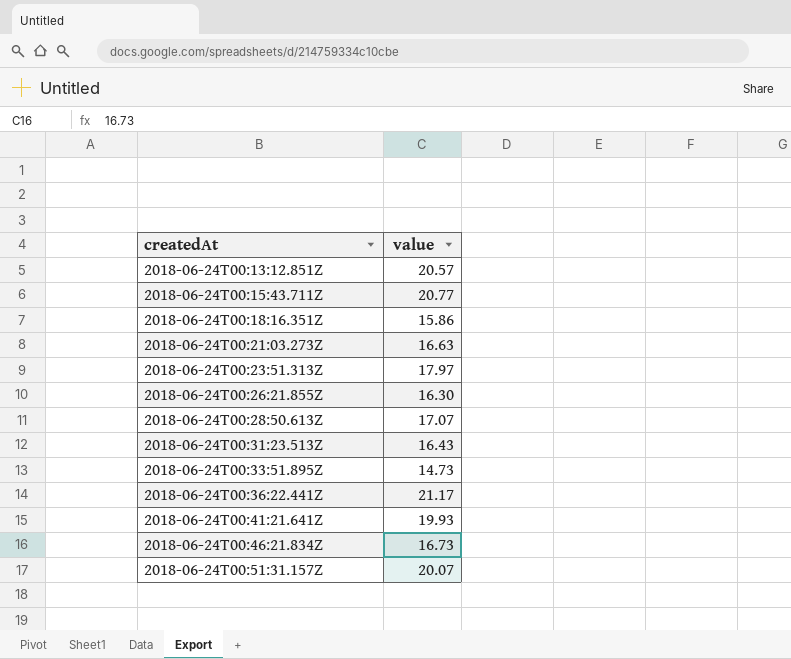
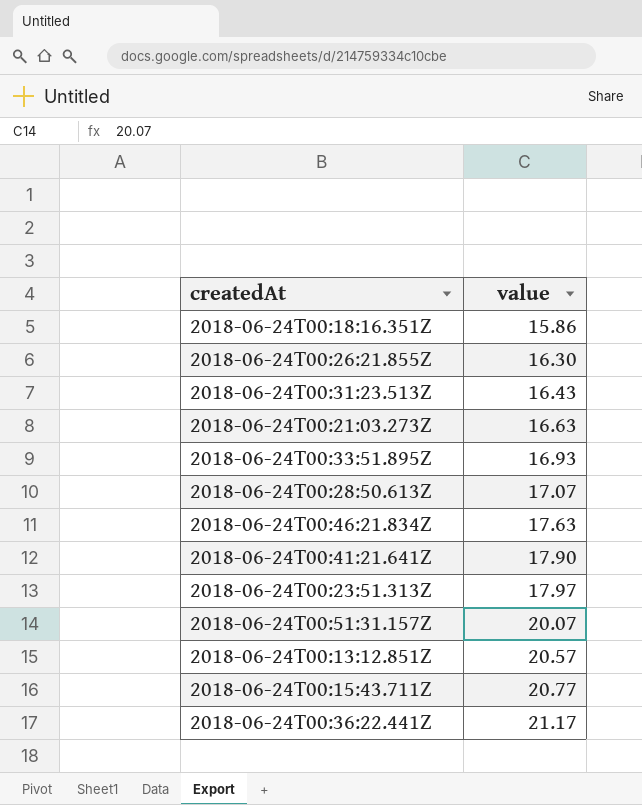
row order: createdAt ascending -> value ascending
2018-06-24T00:33:51.895Z | value: 14.73 -> 16.93
2018-06-24T00:46:21.834Z | value: 16.73 -> 17.63
2018-06-24T00:41:21.641Z | value: 19.93 -> 17.90

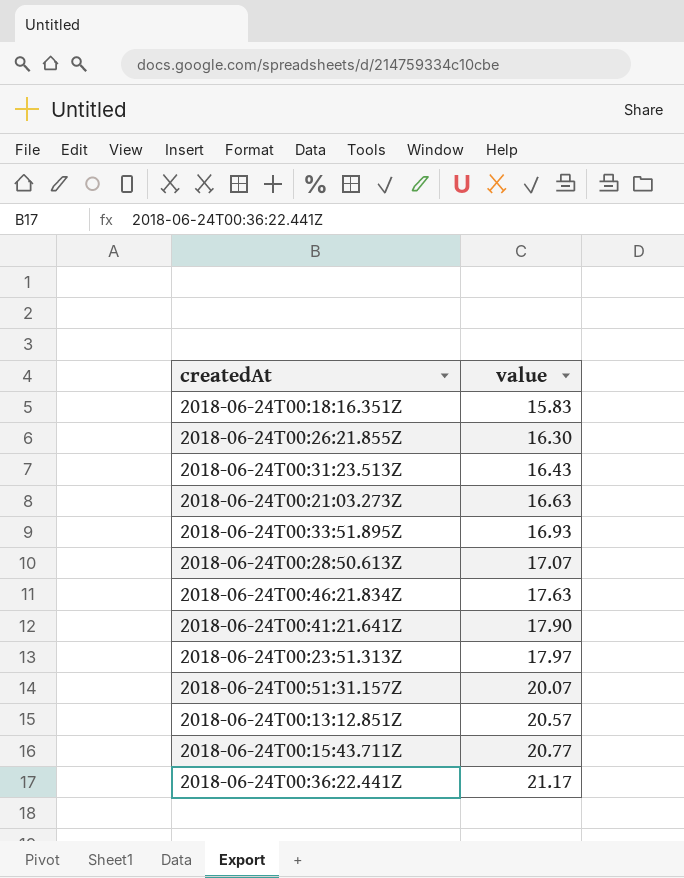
2018-06-24T00:18:16.351Z | value: 15.86 -> 15.83

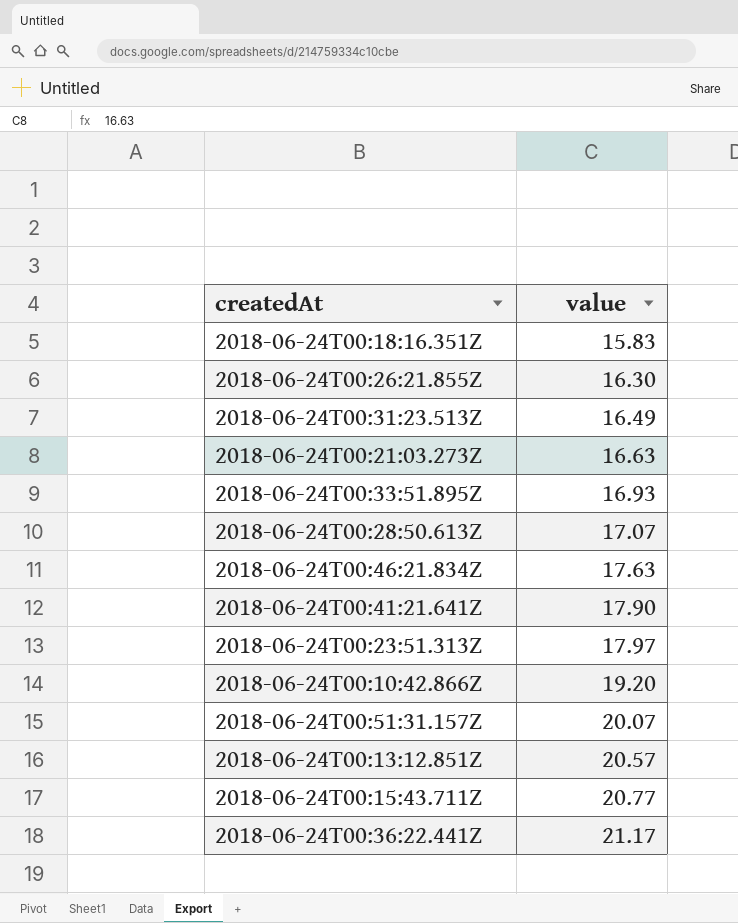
2018-06-24T00:31:23.513Z | value: 16.43 -> 16.49
row 2018-06-24T00:10:42.866Z: none -> 19.20

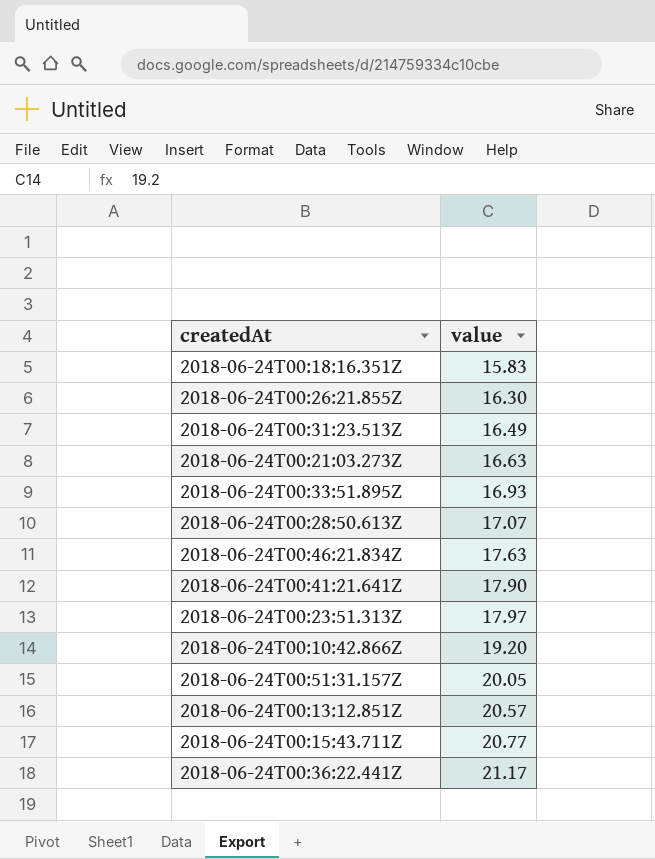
2018-06-24T00:51:31.157Z | value: 20.07 -> 20.05

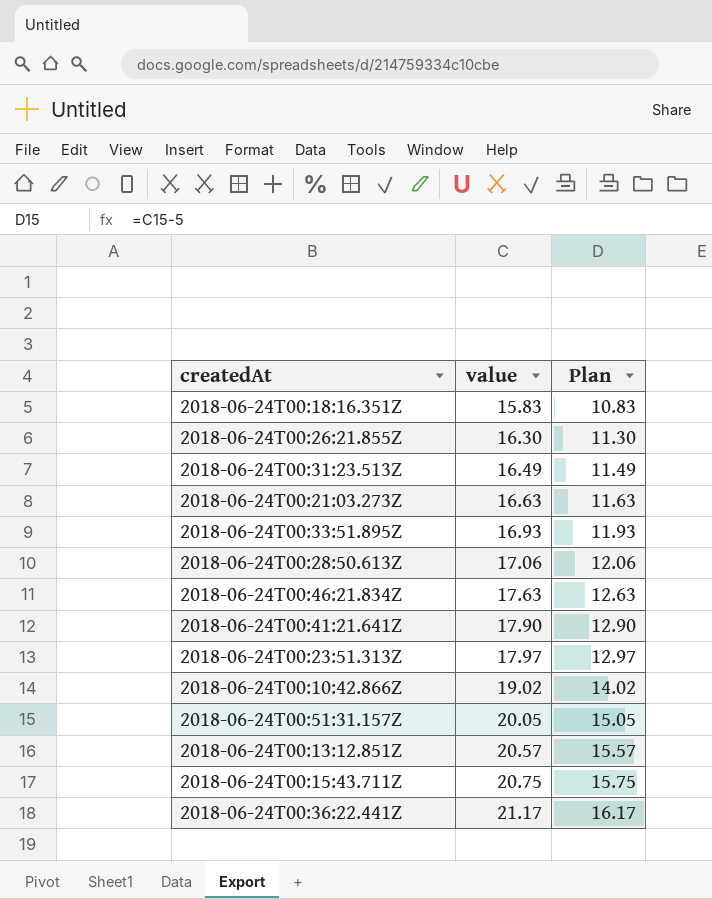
column Plan | formula: none -> [value] - 5
2018-06-24T00:28:50.613Z | value: 17.07 -> 17.06
2018-06-24T00:10:42.866Z | value: 19.20 -> 19.02
2018-06-24T00:15:43.711Z | value: 20.77 -> 20.75

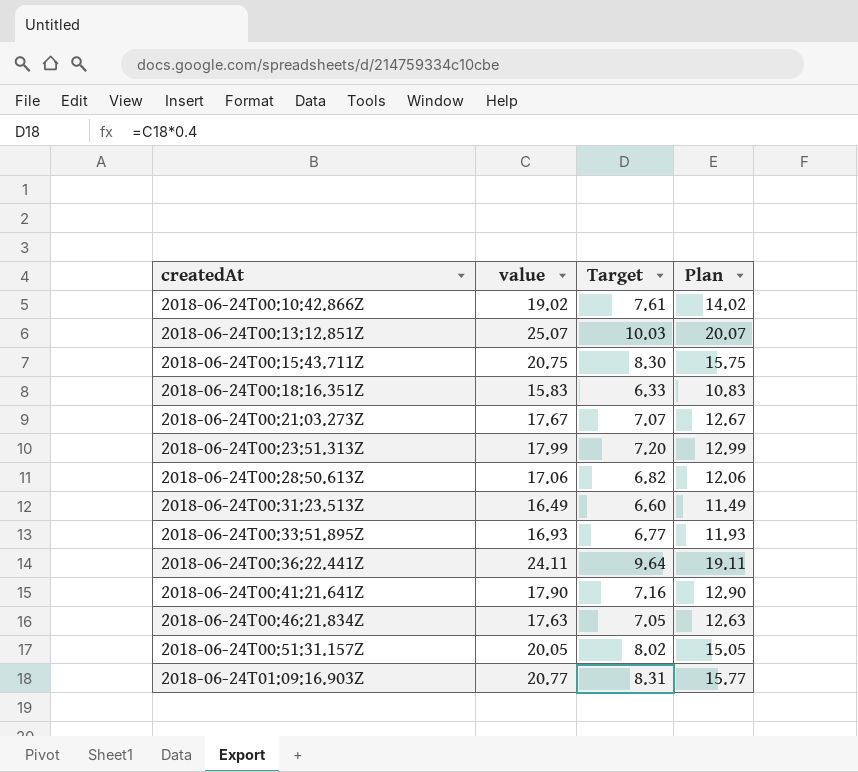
row order: value ascending -> createdAt ascending
column Target | formula: none -> [value] * 0.4
row 2018-06-24T00:26:21.855Z: 16.30 | 11.30 -> none
2018-06-24T00:13:12.851Z | value: 20.57 -> 25.07
2018-06-24T00:13:12.851Z | Plan: 15.57 -> 20.07
2018-06-24T00:21:03.273Z | value: 16.63 -> 17.67
2018-06-24T00:21:03.273Z | Plan: 11.63 -> 12.67
2018-06-24T00:23:51.313Z | value: 17.97 -> 17.99
2018-06-24T00:23:51.313Z | Plan: 12.97 -> 12.99
2018-06-24T00:36:22.441Z | value: 21.17 -> 24.11
2018-06-24T00:36:22.441Z | Plan: 16.17 -> 19.11
row 2018-06-24T01:09:16.903Z: none -> 20.77 | 8.31 | 15.77

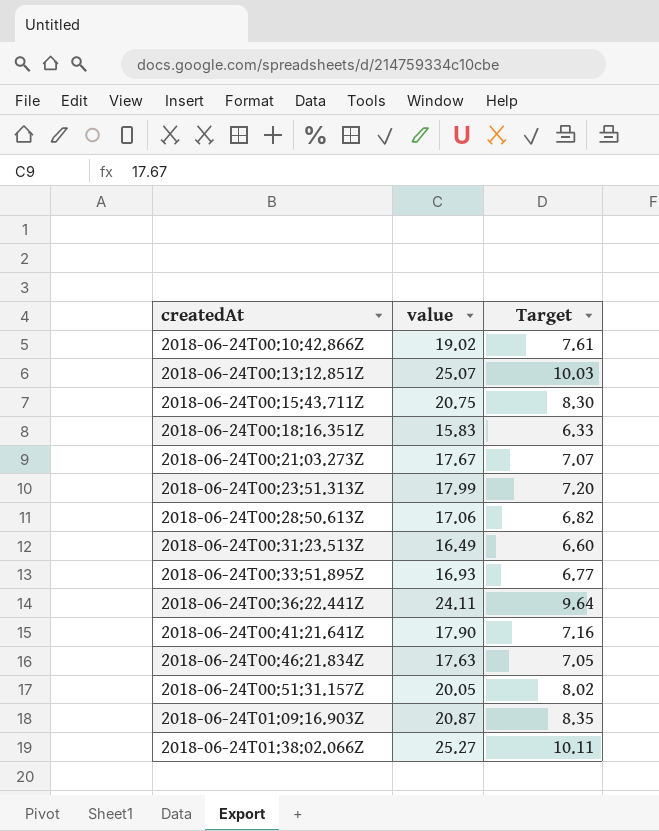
column Plan | formula: [value] - 5 -> none
2018-06-24T01:09:16.903Z | value: 20.77 -> 20.87
2018-06-24T01:09:16.903Z | Target: 8.31 -> 8.35
row 2018-06-24T01:38:02.066Z: none -> 25.27 | 10.11

